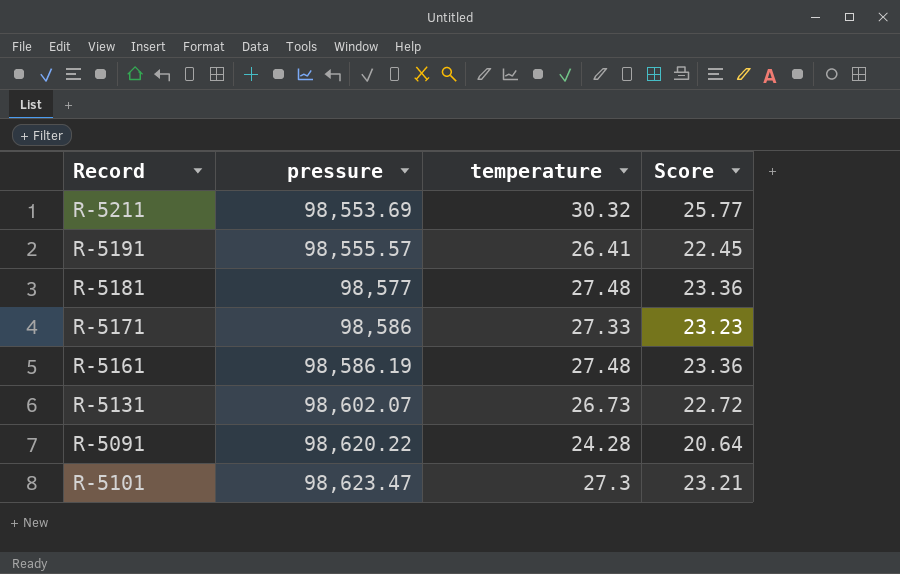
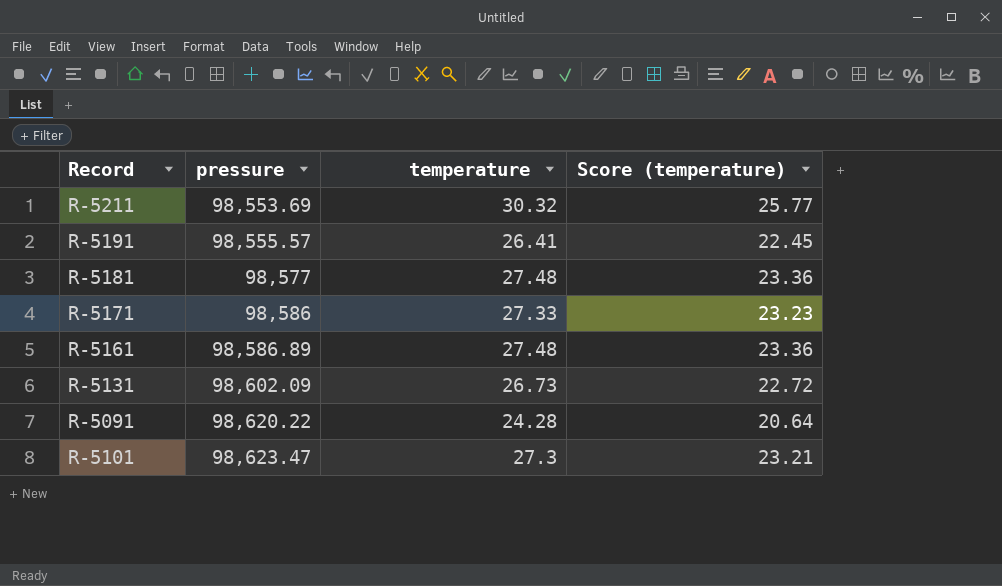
column name: Score -> Score (temperature)
R-5161 | pressure: 98,586.19 -> 98,586.89
R-5131 | pressure: 98,602.07 -> 98,602.09

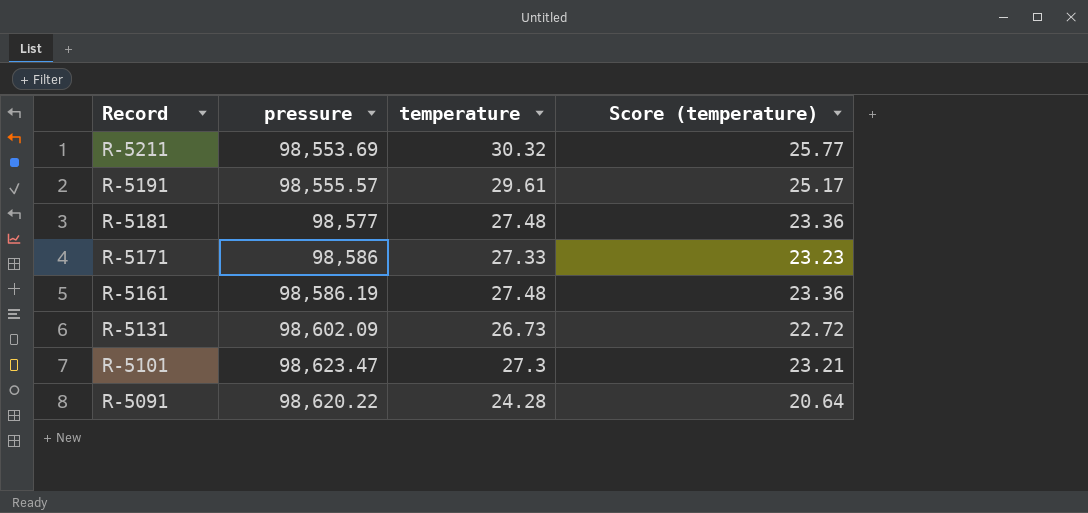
row order: pressure ascending -> Record descending
R-5191 | temperature: 26.41 -> 29.61
R-5191 | Score (temperature): 22.45 -> 25.17
R-5161 | pressure: 98,586.89 -> 98,586.19

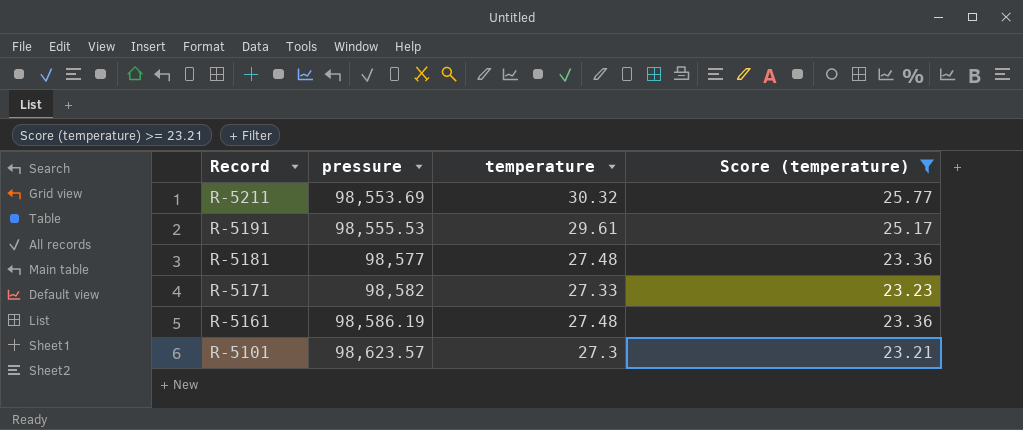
filter: none -> Score (temperature) >= 23.21
R-5191 | pressure: 98,555.57 -> 98,555.53
R-5171 | pressure: 98,586 -> 98,582
R-5101 | pressure: 98,623.47 -> 98,623.57

